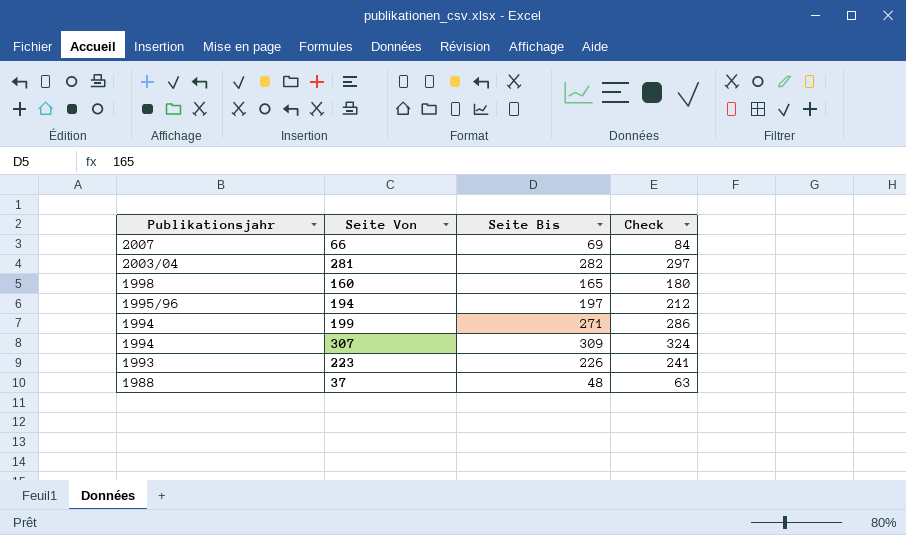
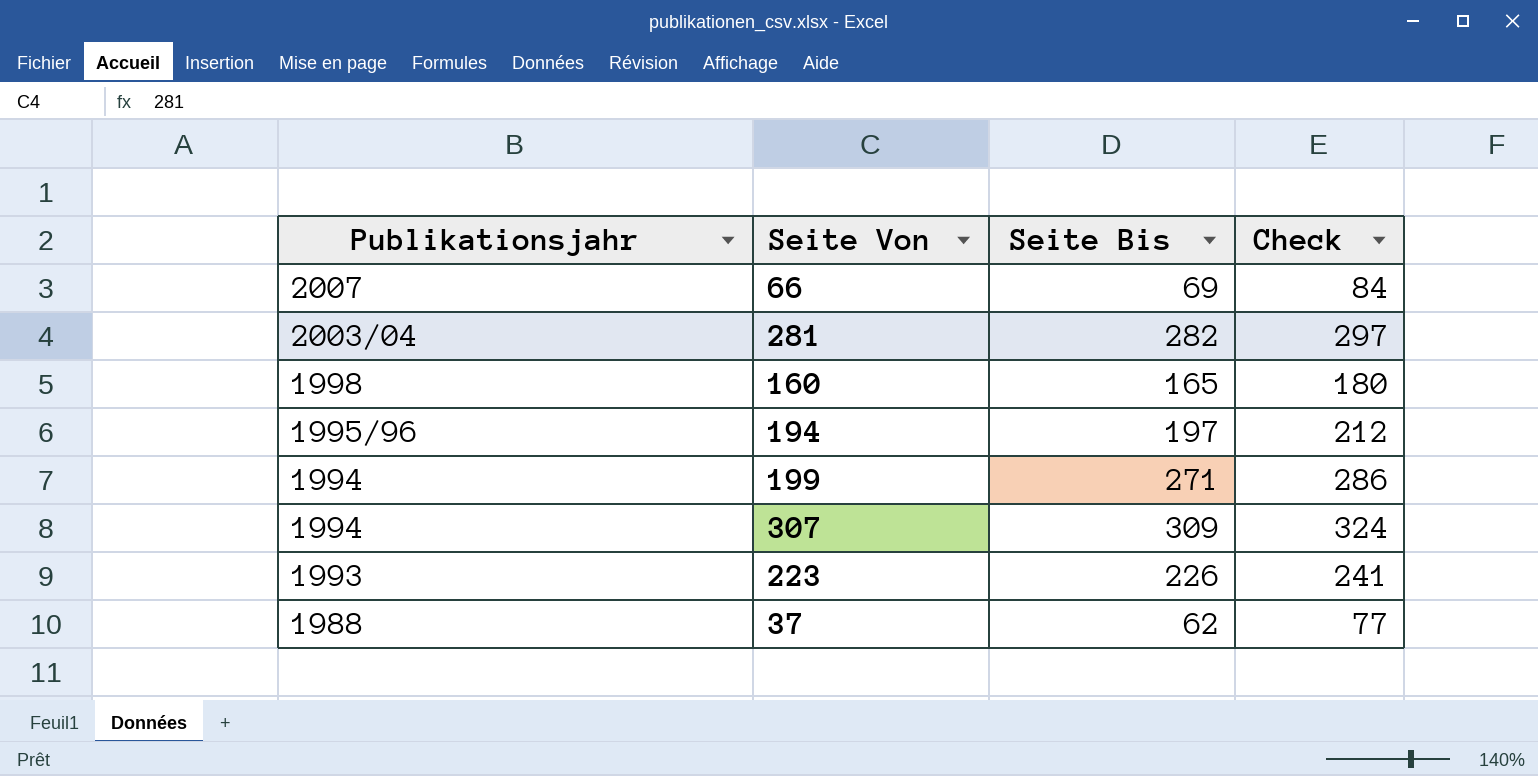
37 | Seite Bis: 48 -> 62
37 | Check: 63 -> 77

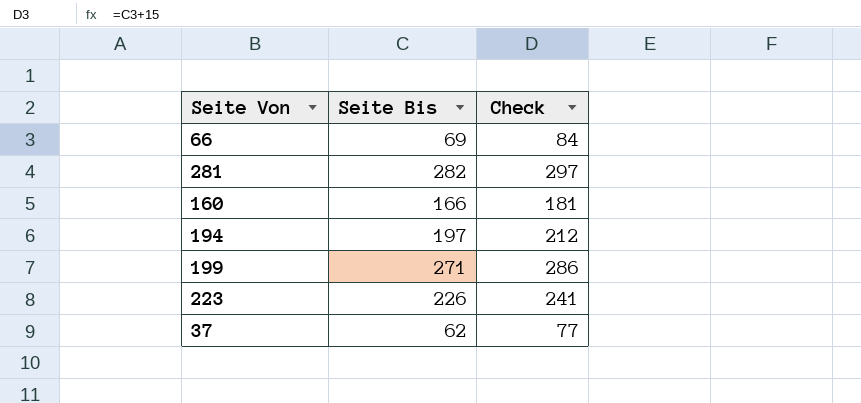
column Publikationsjahr | position: 1 -> none
row 307: 1994 | 309 | 324 -> none
160 | Seite Bis: 165 -> 166
160 | Check: 180 -> 181

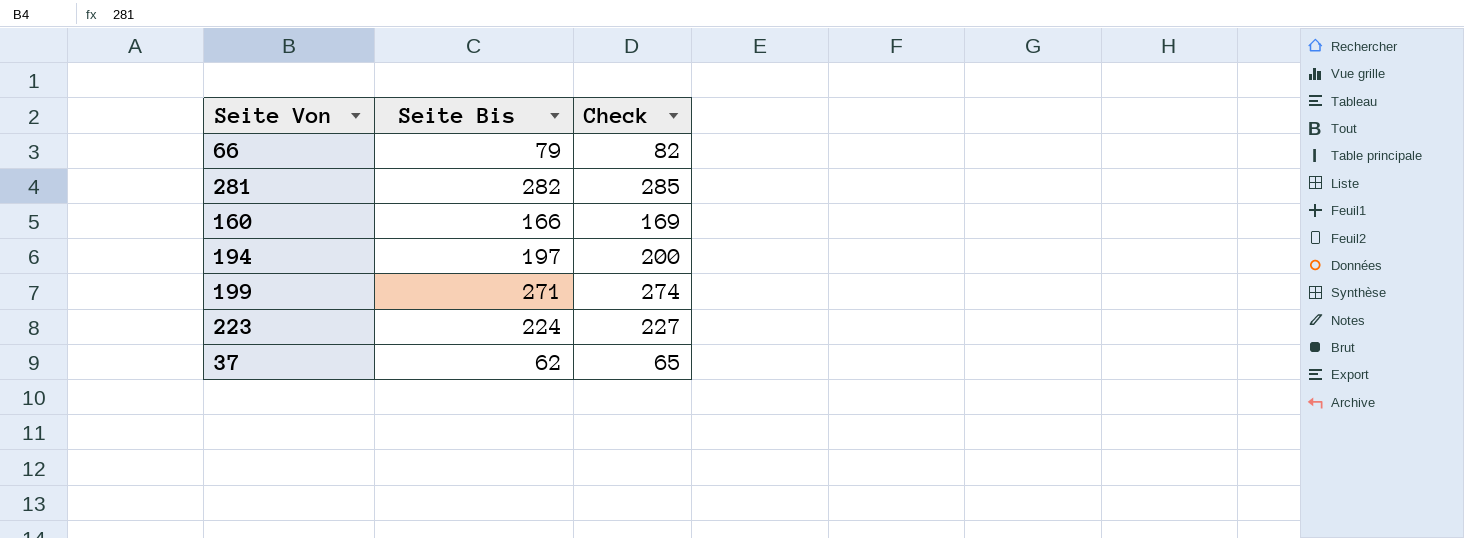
column Check | formula: [Seite Bis] + 15 -> [Seite Bis] + 3
66 | Seite Bis: 69 -> 79
223 | Seite Bis: 226 -> 224

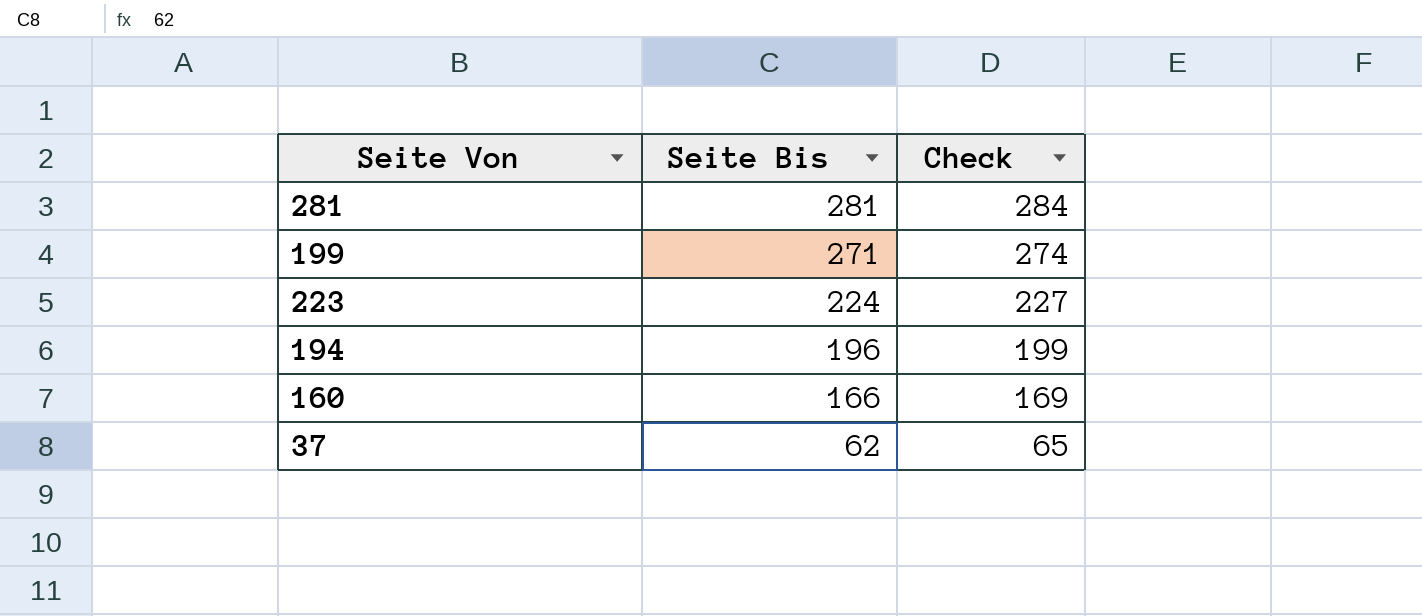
row order: none -> Seite Bis descending
row 66: 79 | 82 -> none
281 | Seite Bis: 282 -> 281
281 | Check: 285 -> 284
194 | Seite Bis: 197 -> 196
194 | Check: 200 -> 199

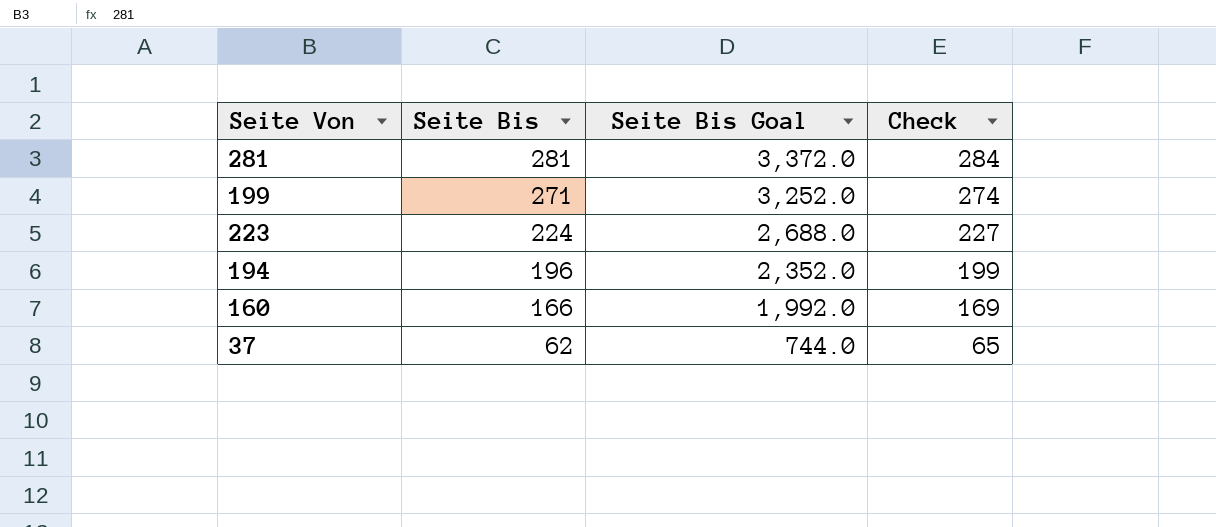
column Seite Bis Goal | formula: none -> [Seite Bis] * 12

